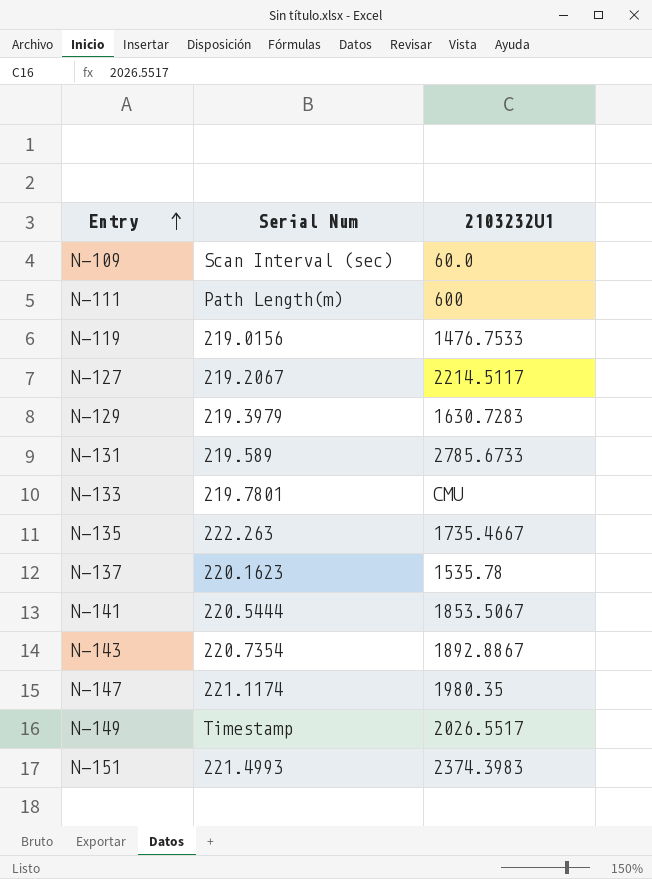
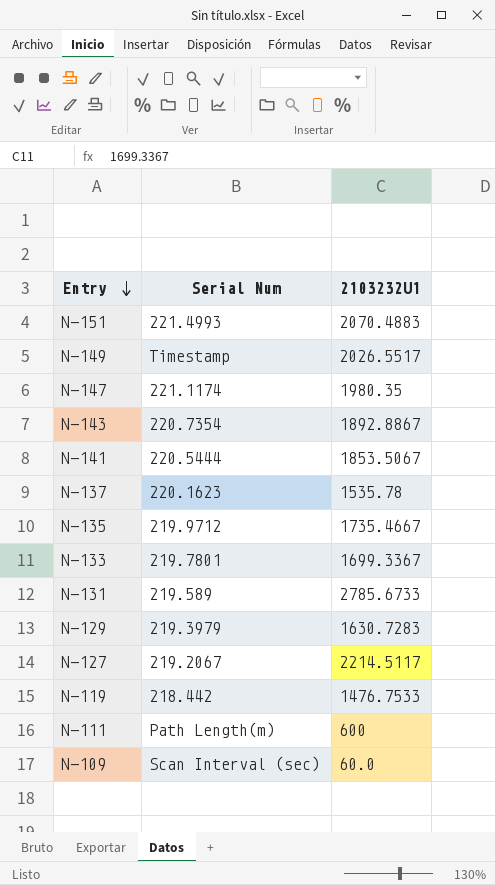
row order: Entry ascending -> Entry descending
N-151 | 2103232U1: 2374.3983 -> 2070.4883
N-135 | Serial Num: 222.263 -> 219.9712
N-133 | 2103232U1: CMU -> 1699.3367
N-119 | Serial Num: 219.0156 -> 218.442

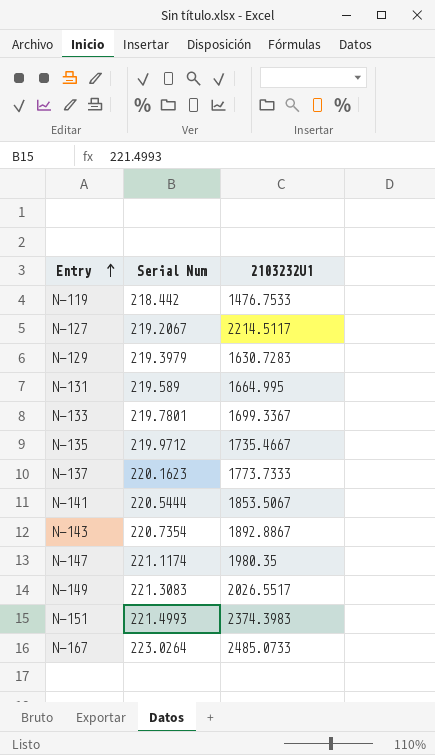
row order: Entry descending -> Entry ascending
row N-111: Path Length(m) | 600 -> none
row N-109: Scan Interval (sec) | 60.0 -> none
N-131 | 2103232U1: 2785.6733 -> 1664.995
N-137 | 2103232U1: 1535.78 -> 1773.7333
N-149 | Serial Num: Timestamp -> 221.3083
N-151 | 2103232U1: 2070.4883 -> 2374.3983
row N-167: none -> 223.0264 | 2485.0733

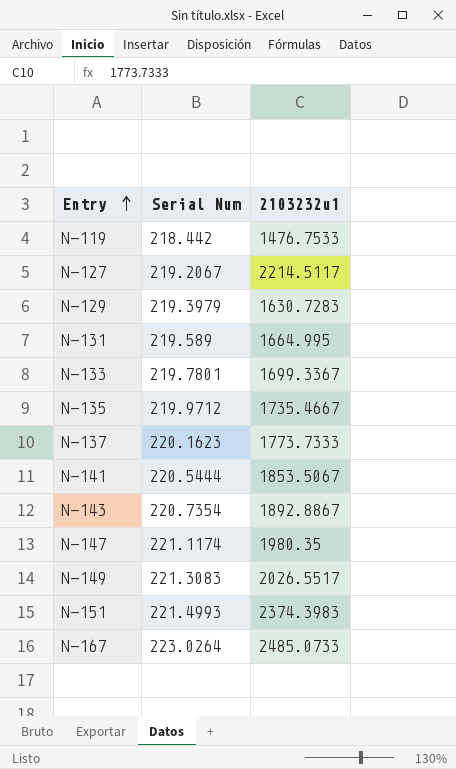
column name: 2103232U1 -> 2103232u1

